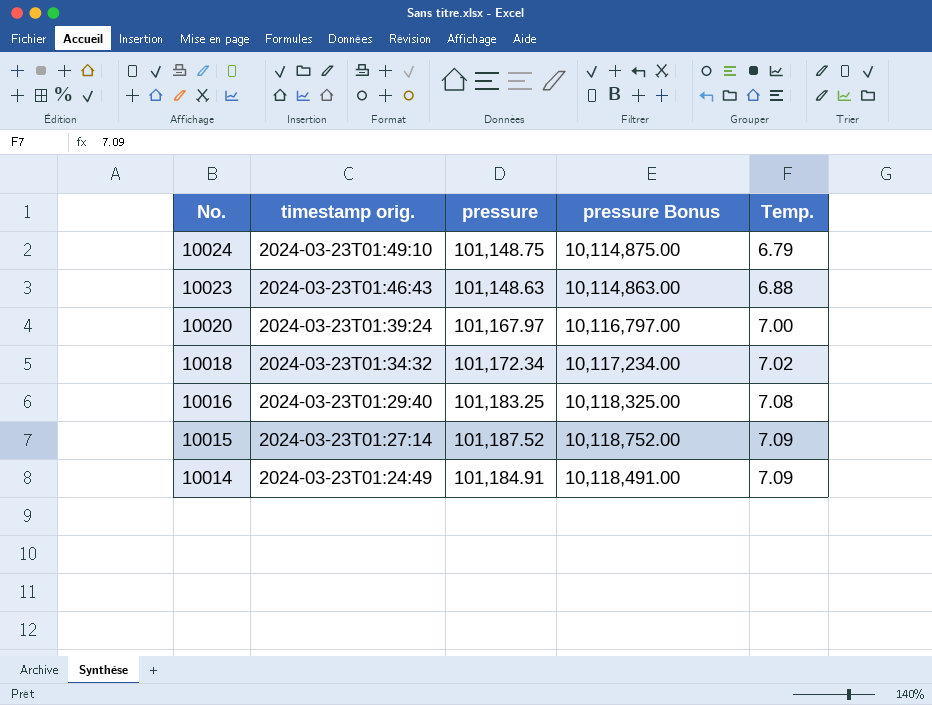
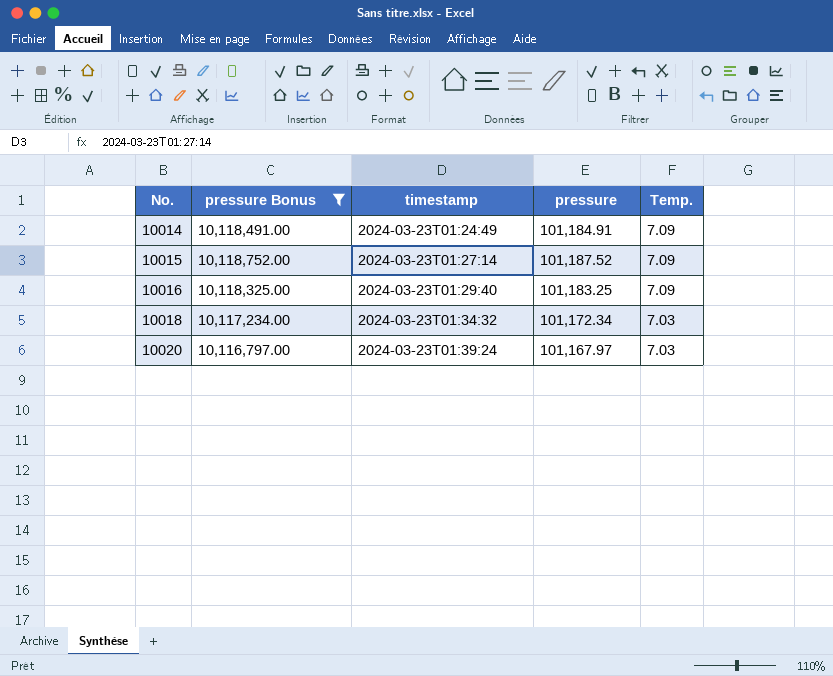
filter: none -> pressure Bonus >= 10,116,797.00
row order: No. descending -> No. ascending
column pressure Bonus | position: 4 -> 2
column name: timestamp orig. -> timestamp
10016 | Temp.: 7.08 -> 7.09
10018 | Temp.: 7.02 -> 7.03
10020 | Temp.: 7.00 -> 7.03

